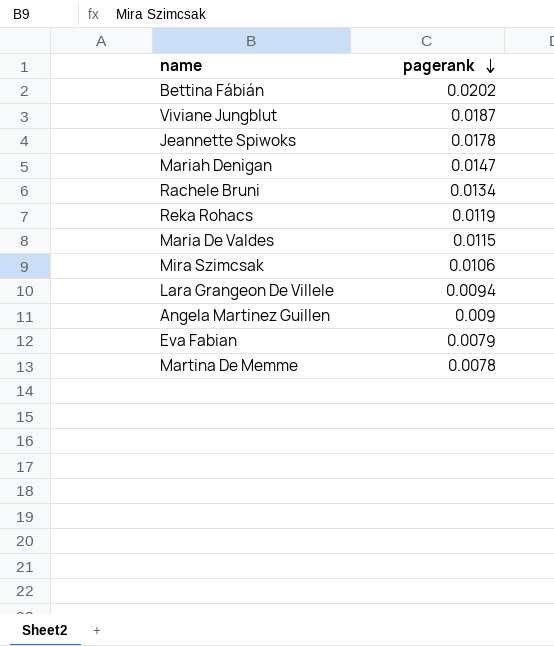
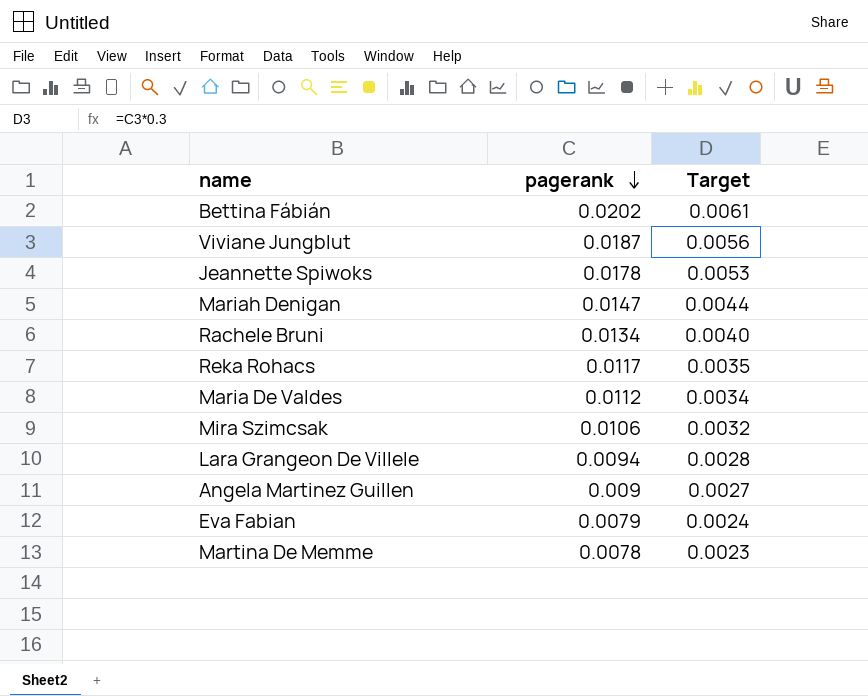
column Target | formula: none -> [pagerank] * 0.3
Reka Rohacs | pagerank: 0.0119 -> 0.0117
Maria De Valdes | pagerank: 0.0115 -> 0.0112

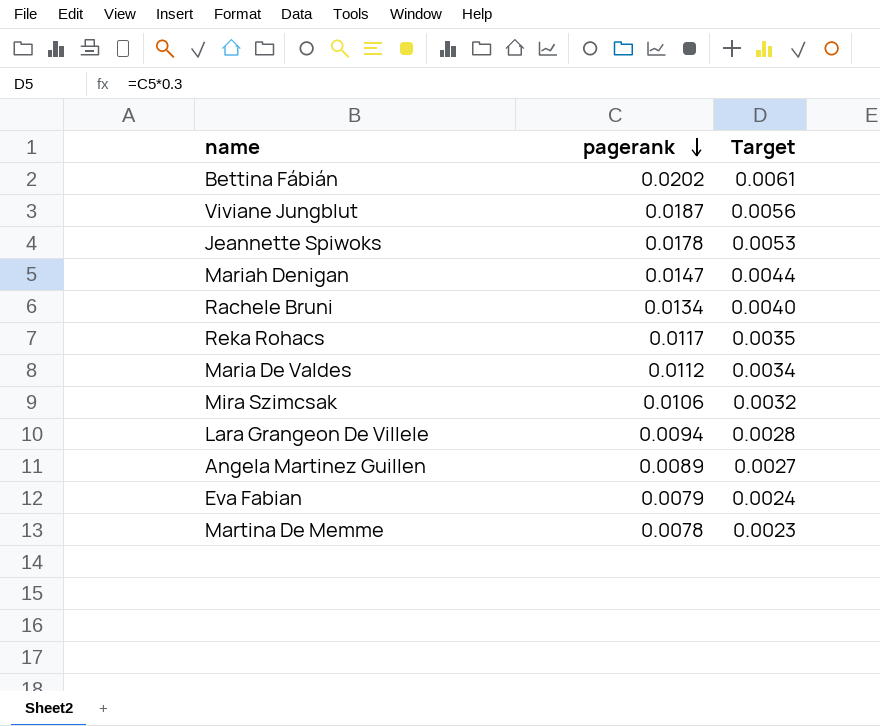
Angela Martinez Guillen | pagerank: 0.009 -> 0.0089

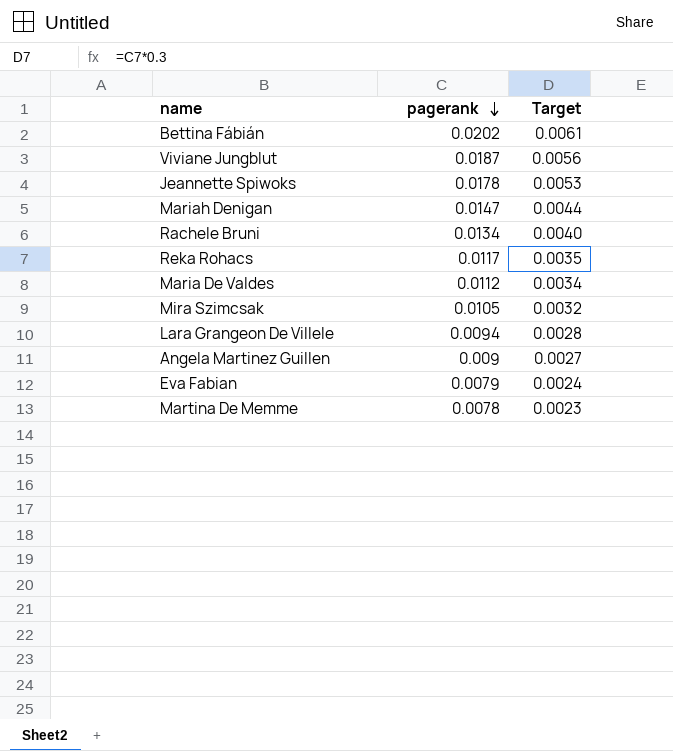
Mira Szimcsak | pagerank: 0.0106 -> 0.0105
Angela Martinez Guillen | pagerank: 0.0089 -> 0.009

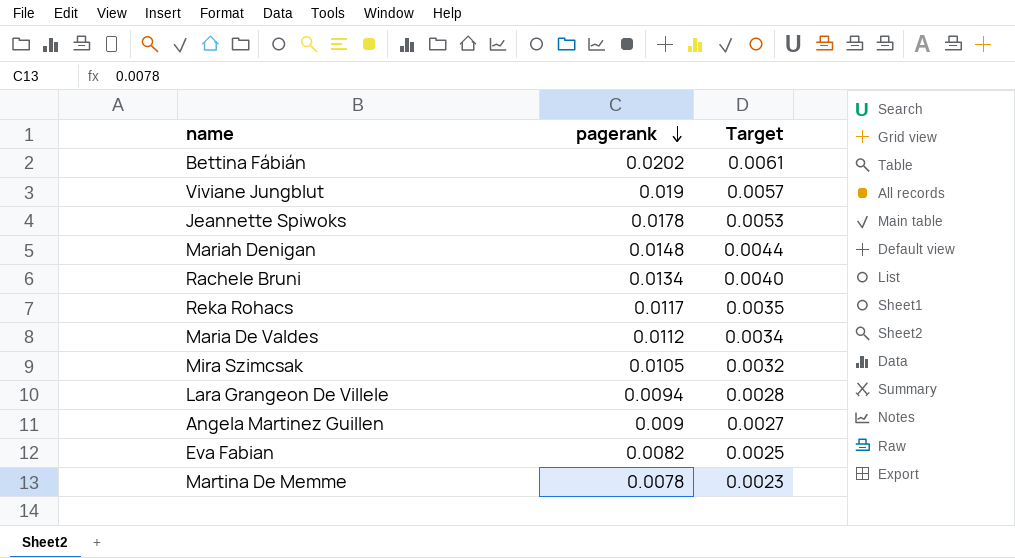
Viviane Jungblut | pagerank: 0.0187 -> 0.019
Viviane Jungblut | Target: 0.0056 -> 0.0057
Mariah Denigan | pagerank: 0.0147 -> 0.0148
Eva Fabian | pagerank: 0.0079 -> 0.0082
Eva Fabian | Target: 0.0024 -> 0.0025

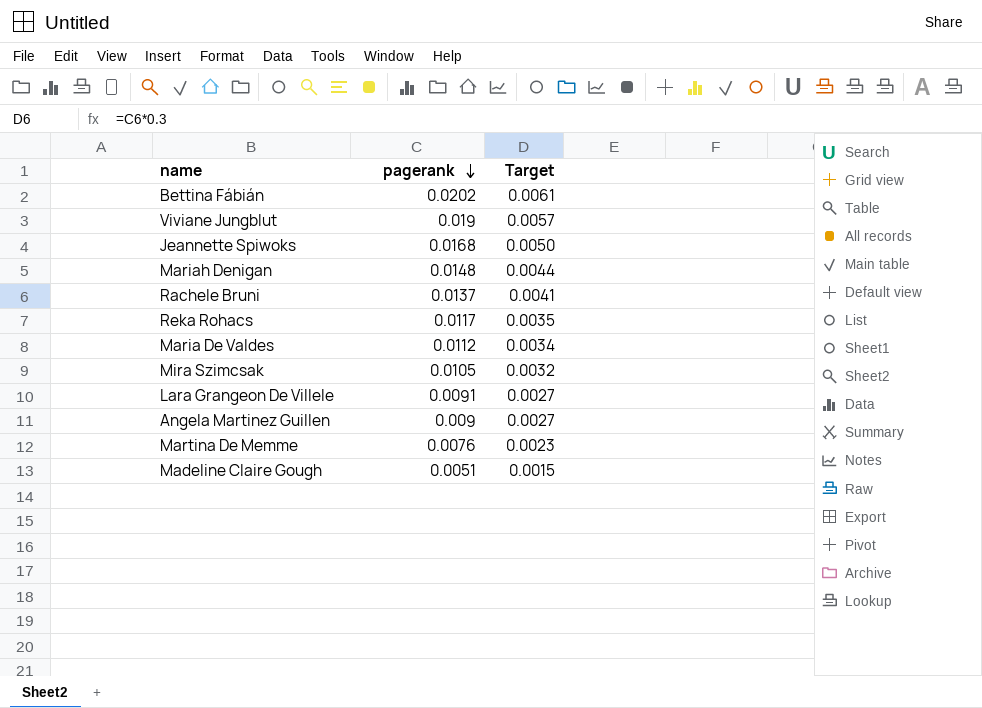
row Eva Fabian: 0.0082 | 0.0025 -> none
Jeannette Spiwoks | pagerank: 0.0178 -> 0.0168
Jeannette Spiwoks | Target: 0.0053 -> 0.0050
Rachele Bruni | pagerank: 0.0134 -> 0.0137
Rachele Bruni | Target: 0.0040 -> 0.0041
Lara Grangeon De Villele | pagerank: 0.0094 -> 0.0091
Lara Grangeon De Villele | Target: 0.0028 -> 0.0027
Martina De Memme | pagerank: 0.0078 -> 0.0076
row Madeline Claire Gough: none -> 0.0051 | 0.0015

